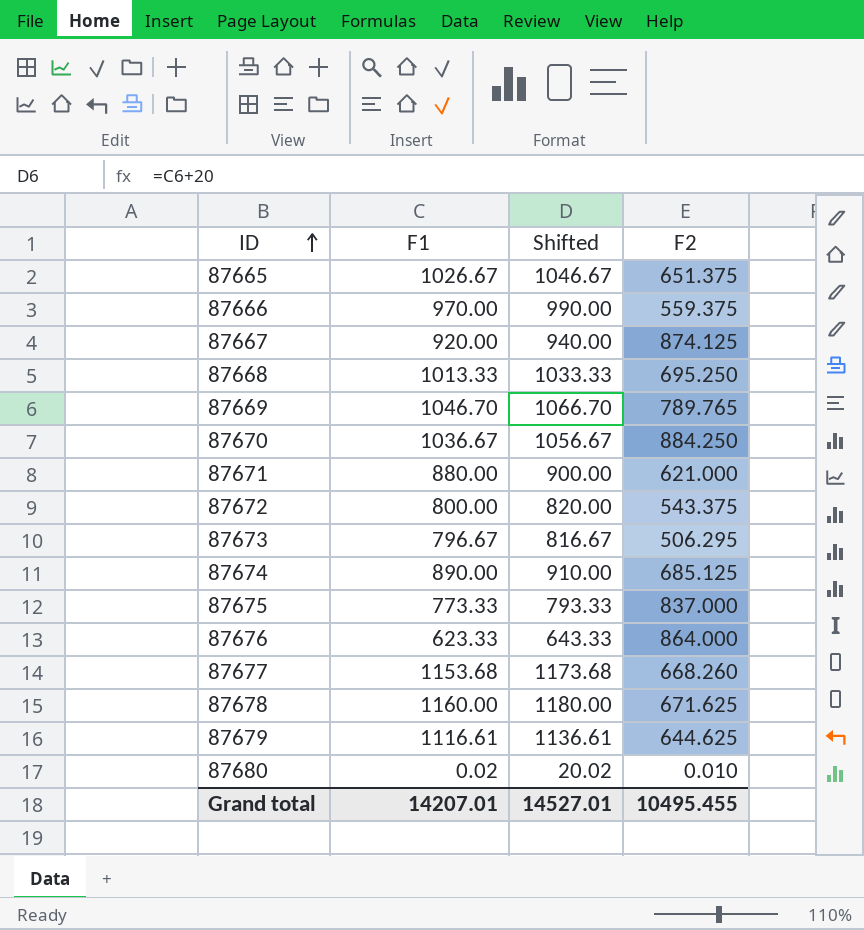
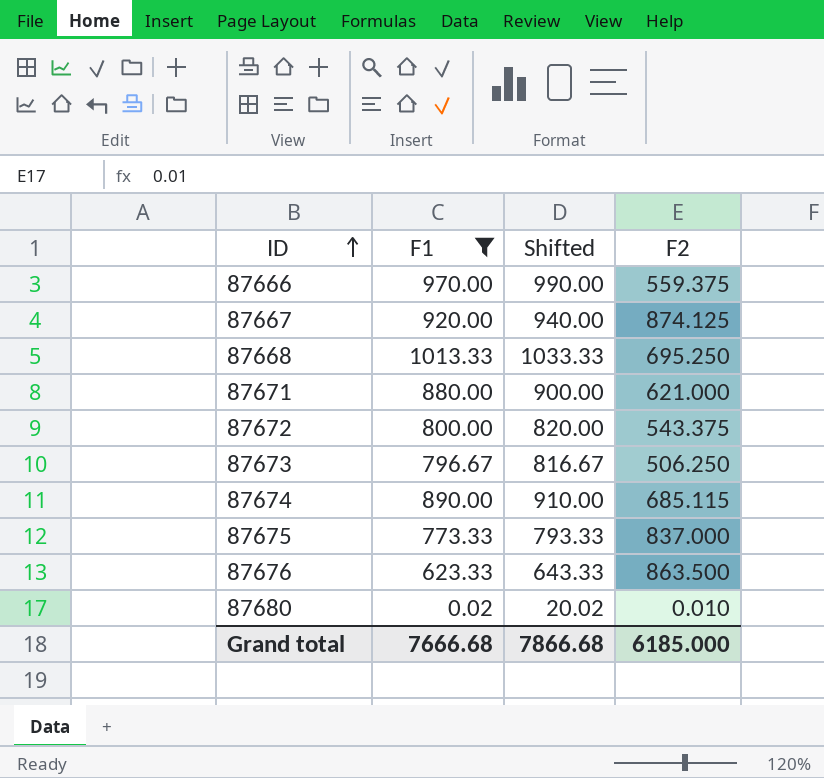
filter: none -> F1 <= 1013.33
87673 | F2: 506.295 -> 506.250
87674 | F2: 685.125 -> 685.115
87676 | F2: 864.000 -> 863.500
Grand total | F1: 14207.01 -> 7666.68
Grand total | Shifted: 14527.01 -> 7866.68
Grand total | F2: 10495.455 -> 6185.000

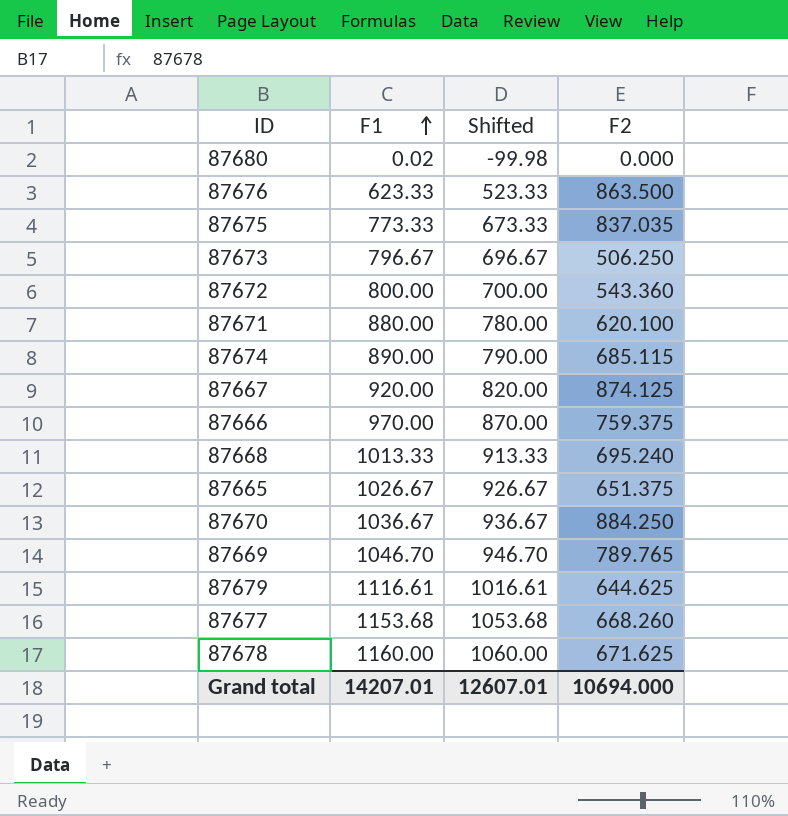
filter: F1 <= 1013.33 -> none
row order: ID ascending -> F1 ascending
column Shifted | formula: [F1] + 20 -> [F1] - 100
87680 | F2: 0.010 -> 0.000
87675 | F2: 837.000 -> 837.035
87672 | F2: 543.375 -> 543.360
87671 | F2: 621.000 -> 620.100
87666 | F2: 559.375 -> 759.375
87668 | F2: 695.250 -> 695.240
Grand total | F1: 7666.68 -> 14207.01
Grand total | Shifted: 7866.68 -> 12607.01
Grand total | F2: 6185.000 -> 10694.000

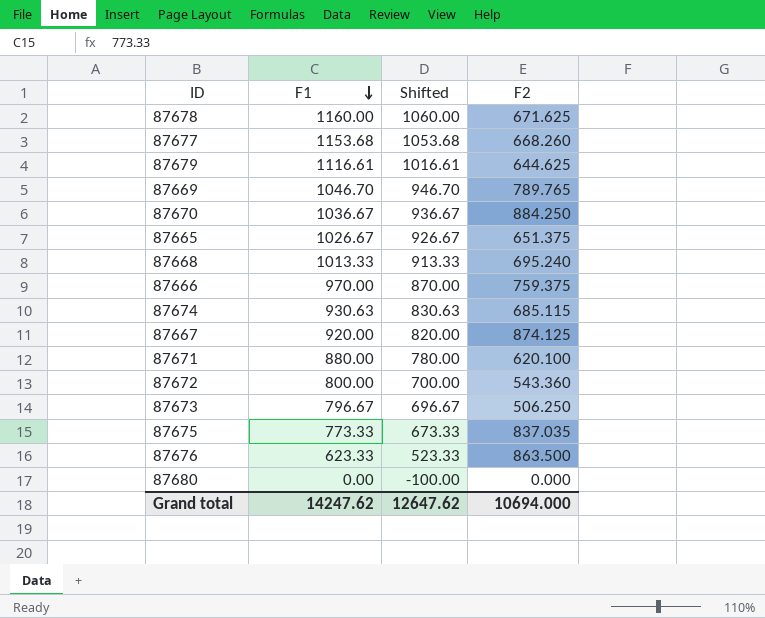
row order: F1 ascending -> F1 descending
87674 | F1: 890.00 -> 930.63
87674 | Shifted: 790.00 -> 830.63
87680 | F1: 0.02 -> 0.00
87680 | Shifted: -99.98 -> -100.00
Grand total | F1: 14207.01 -> 14247.62
Grand total | Shifted: 12607.01 -> 12647.62

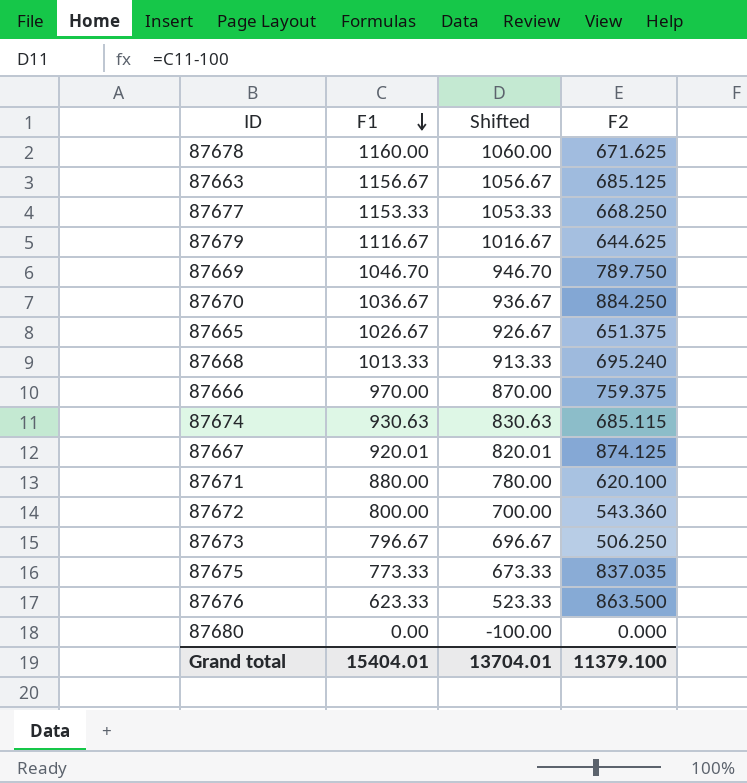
row 87663: none -> 1156.67 | 1056.67 | 685.125
87677 | F1: 1153.68 -> 1153.33
87677 | Shifted: 1053.68 -> 1053.33
87677 | F2: 668.260 -> 668.250
87679 | F1: 1116.61 -> 1116.67
87679 | Shifted: 1016.61 -> 1016.67
87669 | F2: 789.765 -> 789.750
87667 | F1: 920.00 -> 920.01
87667 | Shifted: 820.00 -> 820.01
Grand total | F1: 14247.62 -> 15404.01
Grand total | Shifted: 12647.62 -> 13704.01
Grand total | F2: 10694.000 -> 11379.100

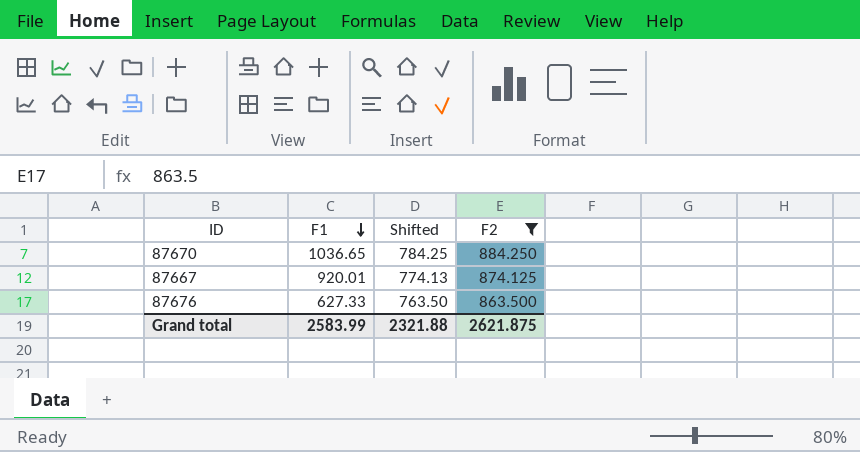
filter: none -> F2 >= 863.500
column Shifted | formula: [F1] - 100 -> [F2] - 100
87670 | F1: 1036.67 -> 1036.65
87676 | F1: 623.33 -> 627.33
Grand total | F1: 15404.01 -> 2583.99
Grand total | Shifted: 13704.01 -> 2321.88
Grand total | F2: 11379.100 -> 2621.875

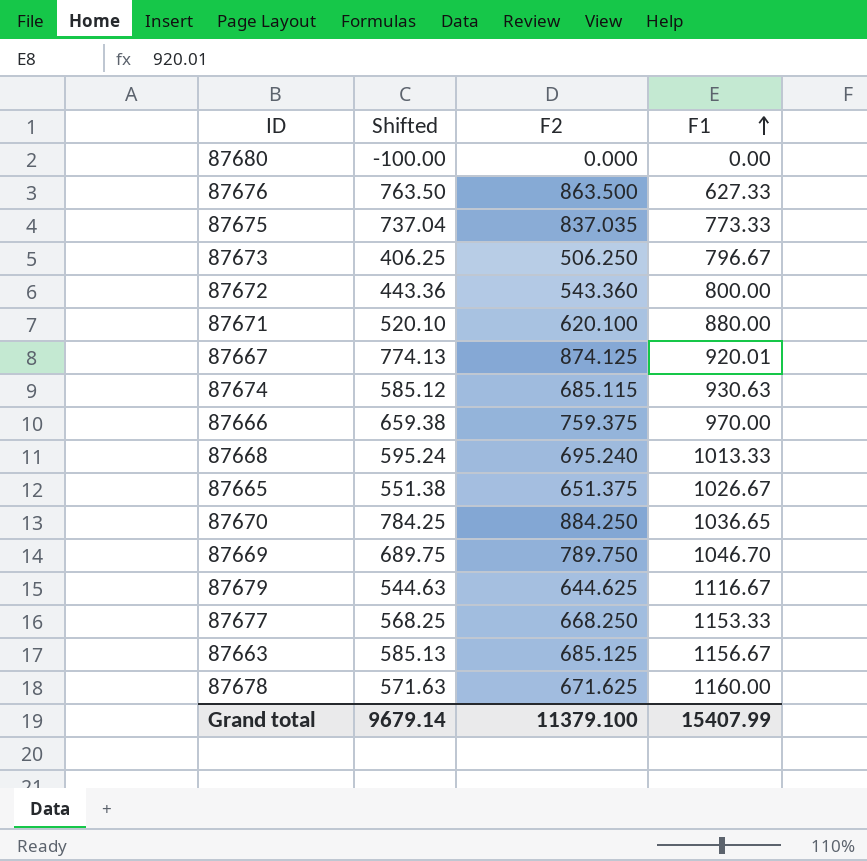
filter: F2 >= 863.500 -> none
row order: F1 descending -> F1 ascending
column F1 | position: 2 -> 4
Grand total | Shifted: 2321.88 -> 9679.14
Grand total | F2: 2621.875 -> 11379.100
Grand total | F1: 2583.99 -> 15407.99

